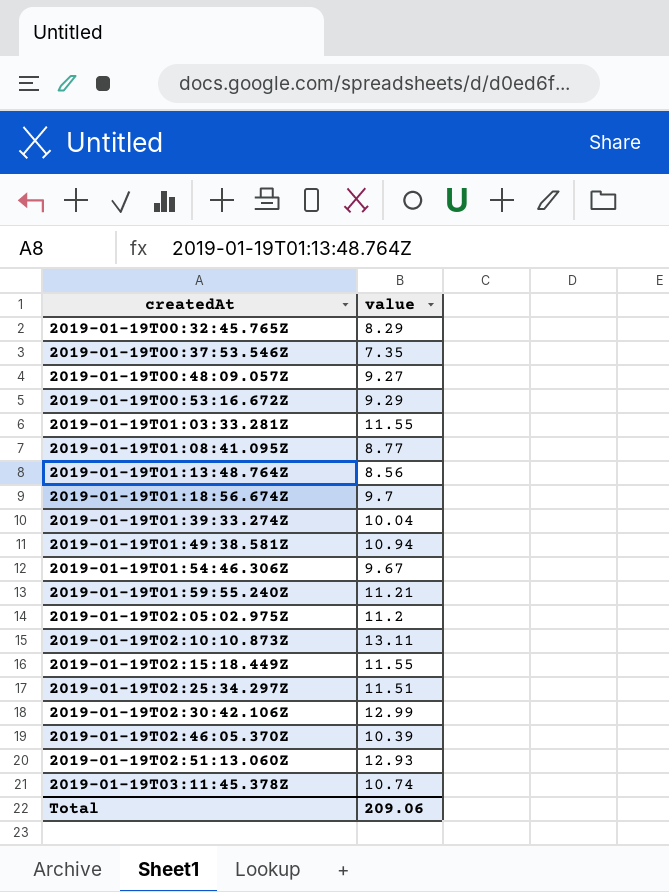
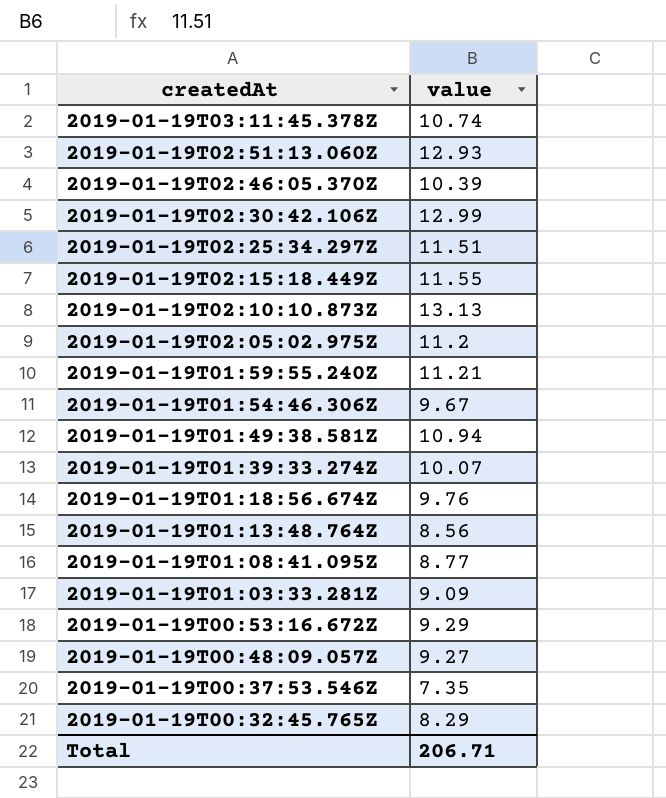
row order: createdAt ascending -> createdAt descending
2019-01-19T02:10:10.873Z | value: 13.11 -> 13.13
2019-01-19T01:39:33.274Z | value: 10.04 -> 10.07
2019-01-19T01:18:56.674Z | value: 9.7 -> 9.76
2019-01-19T01:03:33.281Z | value: 11.55 -> 9.09
Total | value: 209.06 -> 206.71

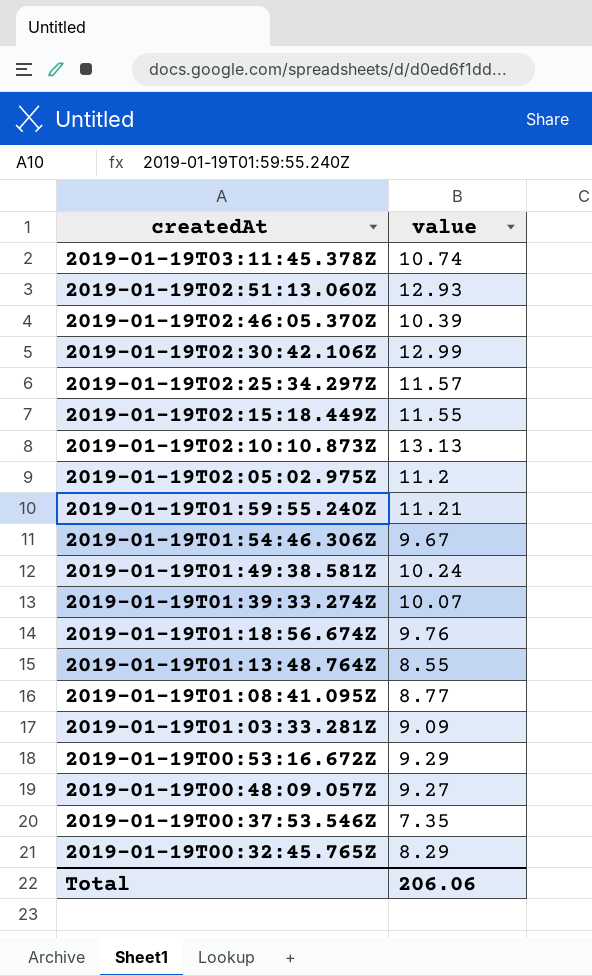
2019-01-19T02:25:34.297Z | value: 11.51 -> 11.57
2019-01-19T01:49:38.581Z | value: 10.94 -> 10.24
2019-01-19T01:13:48.764Z | value: 8.56 -> 8.55
Total | value: 206.71 -> 206.06

